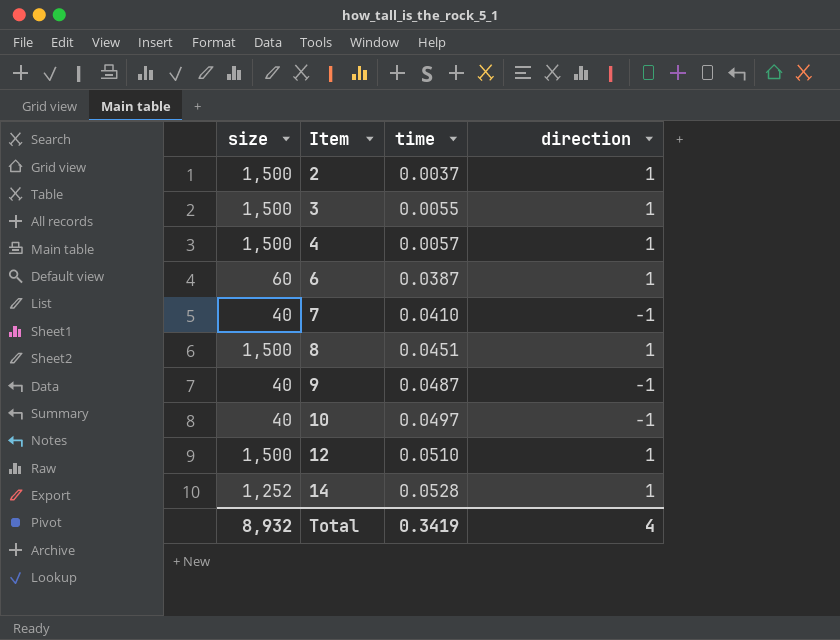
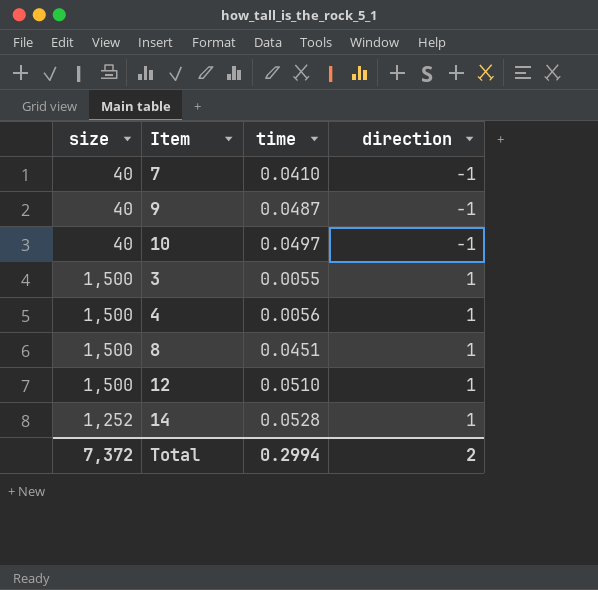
row order: Item ascending -> direction ascending
row 2: 1,500 | 0.0037 | 1 -> none
row 6: 60 | 0.0387 | 1 -> none
4 | time: 0.0057 -> 0.0056
Total | size: 8,932 -> 7,372
Total | time: 0.3419 -> 0.2994
Total | direction: 4 -> 2

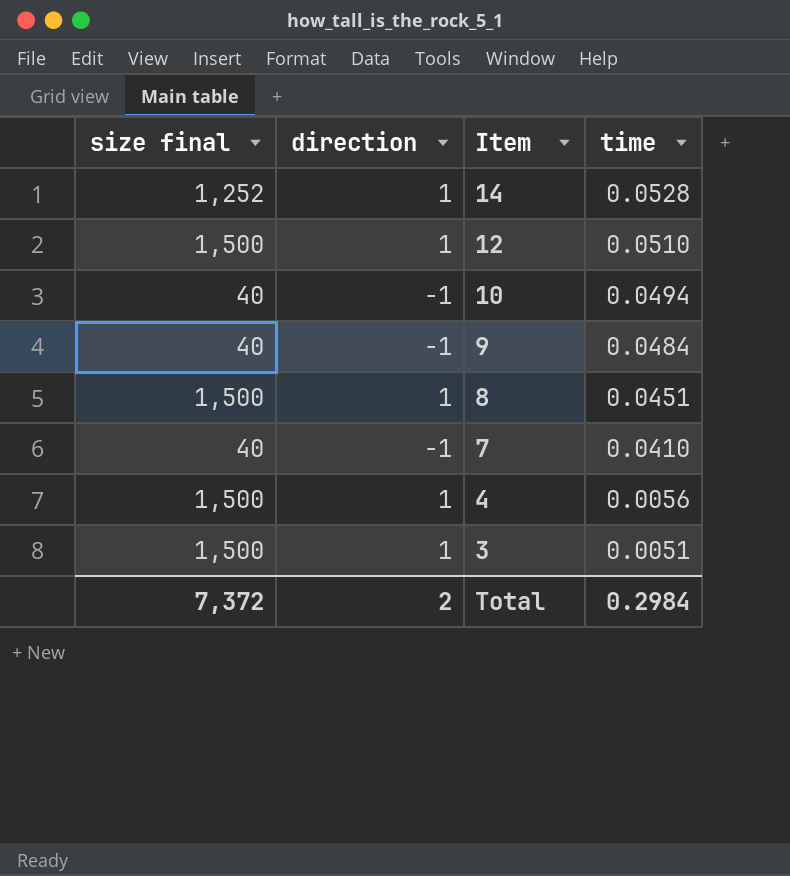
row order: direction ascending -> Item descending
column name: size -> size final
column direction | position: 4 -> 2
10 | time: 0.0497 -> 0.0494
9 | time: 0.0487 -> 0.0484
3 | time: 0.0055 -> 0.0051
Total | time: 0.2994 -> 0.2984

